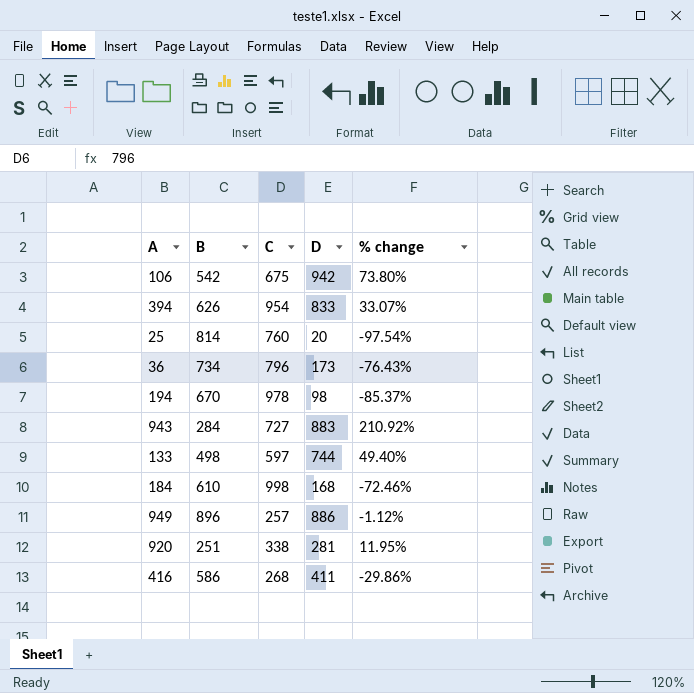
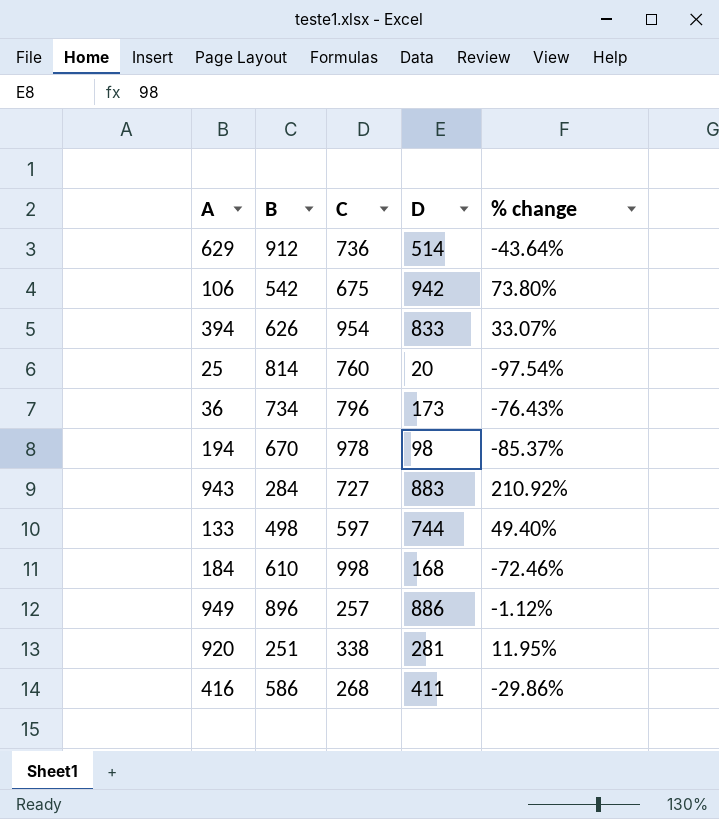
row 629: none -> 912 | 736 | 514 | -43.64%

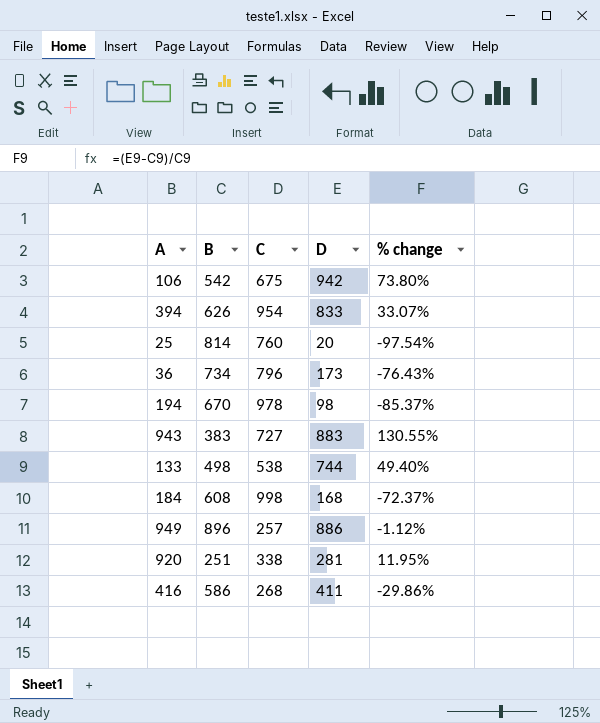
row 629: 912 | 736 | 514 | -43.64% -> none
943 | B: 284 -> 383
943 | % change: 210.92% -> 130.55%
133 | C: 597 -> 538
184 | B: 610 -> 608
184 | % change: -72.46% -> -72.37%

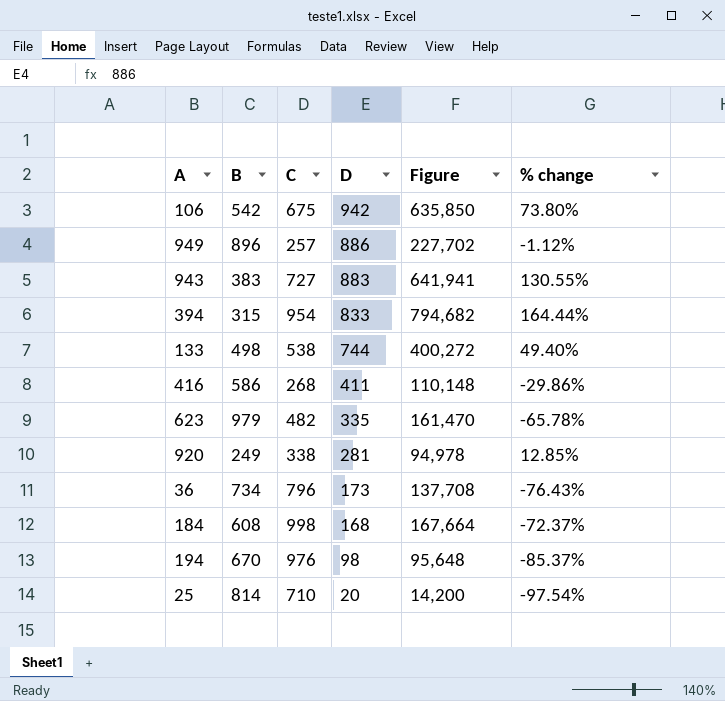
row order: none -> D descending
column Figure | formula: none -> [C] * [D]
394 | B: 626 -> 315
394 | % change: 33.07% -> 164.44%
row 623: none -> 979 | 482 | 335 | 161,470 | -65.78%
920 | B: 251 -> 249
920 | % change: 11.95% -> 12.85%
194 | C: 978 -> 976
25 | C: 760 -> 710

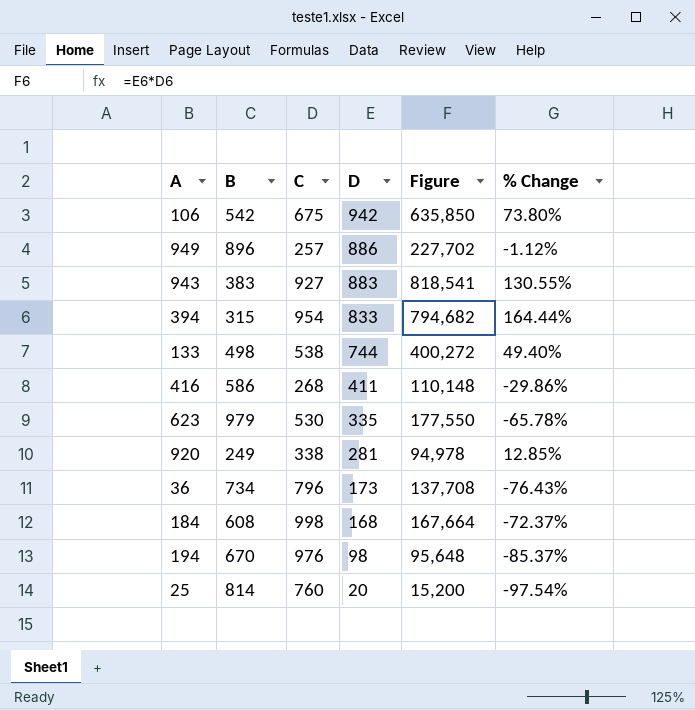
column name: % change -> % Change
943 | C: 727 -> 927
943 | Figure: 641,941 -> 818,541
623 | C: 482 -> 530
623 | Figure: 161,470 -> 177,550
25 | C: 710 -> 760
25 | Figure: 14,200 -> 15,200

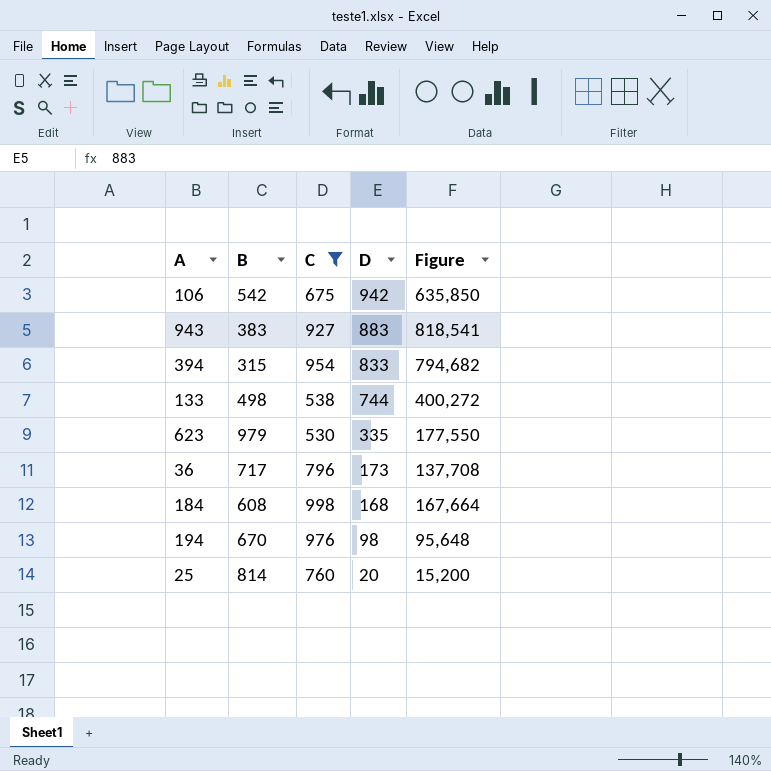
filter: none -> C >= 530
column % Change | formula: ([D] - [B]) / [B] -> none
36 | B: 734 -> 717

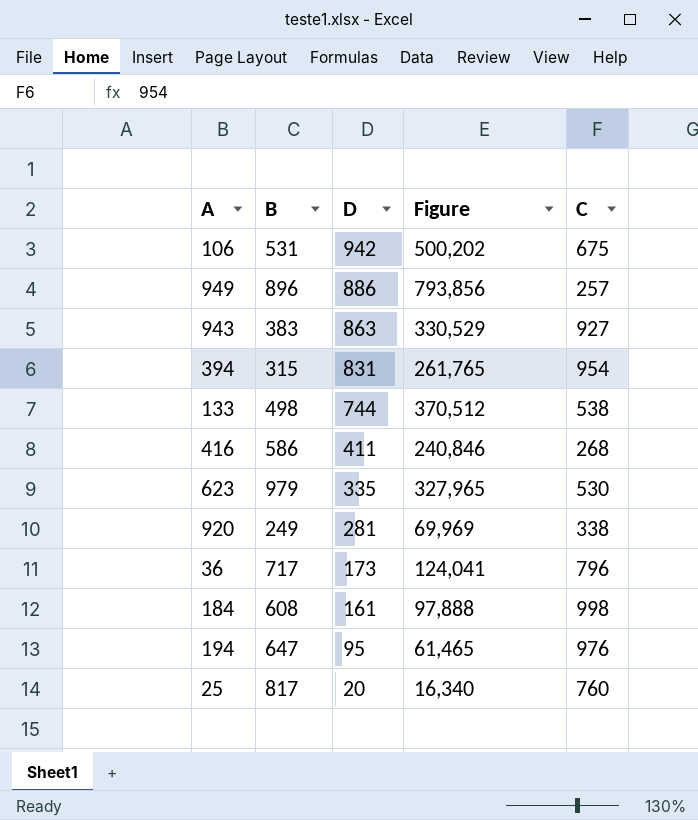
filter: C >= 530 -> none
column Figure | formula: [C] * [D] -> [B] * [D]
column C | position: 3 -> 5
106 | B: 542 -> 531
943 | D: 883 -> 863
394 | D: 833 -> 831
184 | D: 168 -> 161
194 | B: 670 -> 647
194 | D: 98 -> 95
25 | B: 814 -> 817

